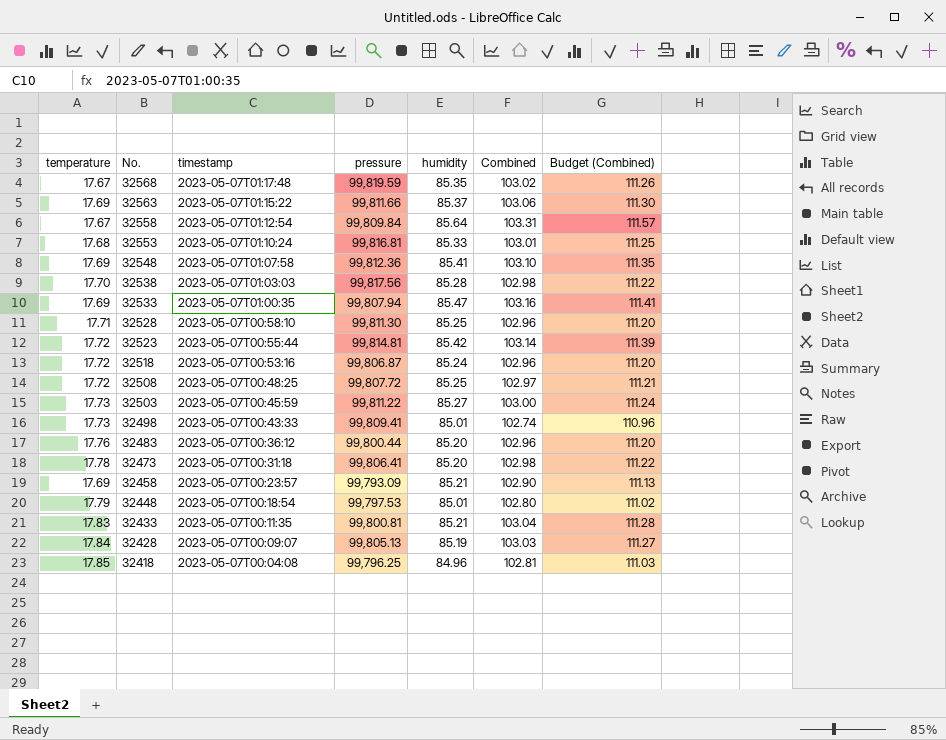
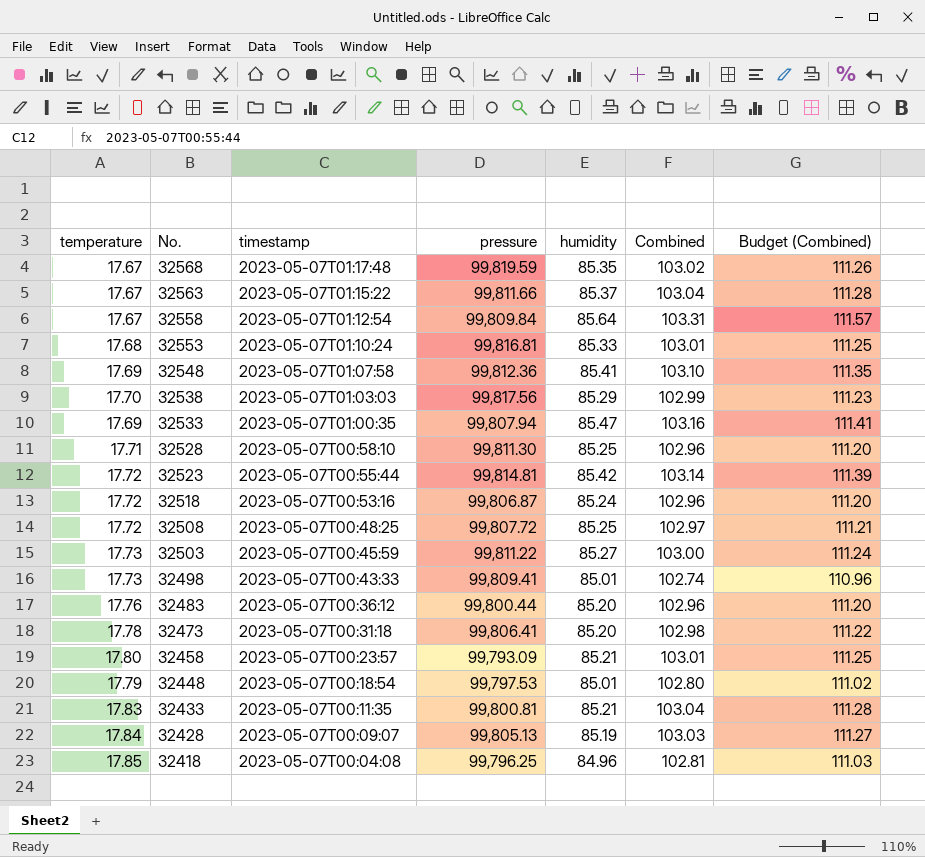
32563 | temperature: 17.69 -> 17.67
32563 | Combined: 103.06 -> 103.04
32563 | Budget (Combined): 111.30 -> 111.28
32538 | humidity: 85.28 -> 85.29
32538 | Combined: 102.98 -> 102.99
32538 | Budget (Combined): 111.22 -> 111.23
32458 | temperature: 17.69 -> 17.80
32458 | Combined: 102.90 -> 103.01
32458 | Budget (Combined): 111.13 -> 111.25

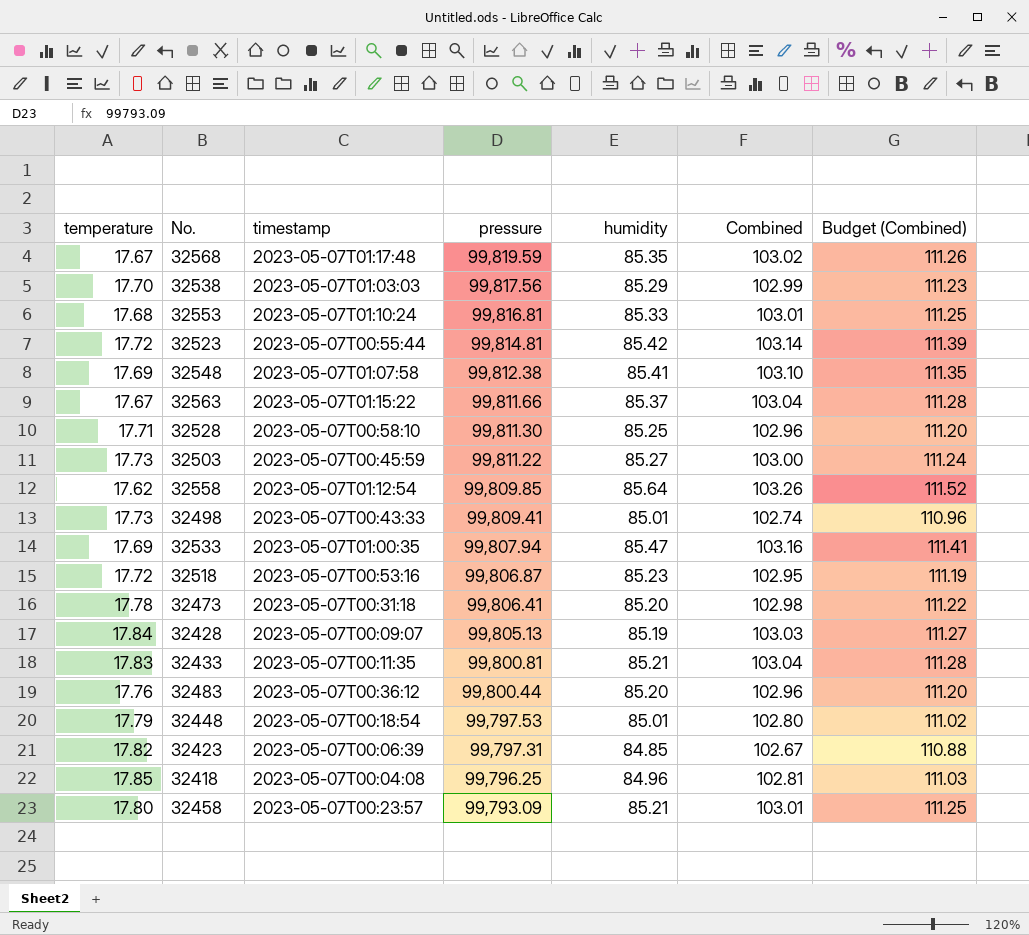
row order: No. descending -> pressure descending
row 32508: 17.72 | 2023-05-07T00:48:25 | 99,807.72 | 85.25 | 102.97 | 111.21 -> none
32548 | pressure: 99,812.36 -> 99,812.38
32558 | temperature: 17.67 -> 17.62
32558 | pressure: 99,809.84 -> 99,809.85
32558 | Combined: 103.31 -> 103.26
32558 | Budget (Combined): 111.57 -> 111.52
32518 | humidity: 85.24 -> 85.23
32518 | Combined: 102.96 -> 102.95
32518 | Budget (Combined): 111.20 -> 111.19
row 32423: none -> 17.82 | 2023-05-07T00:06:39 | 99,797.31 | 84.85 | 102.67 | 110.88

